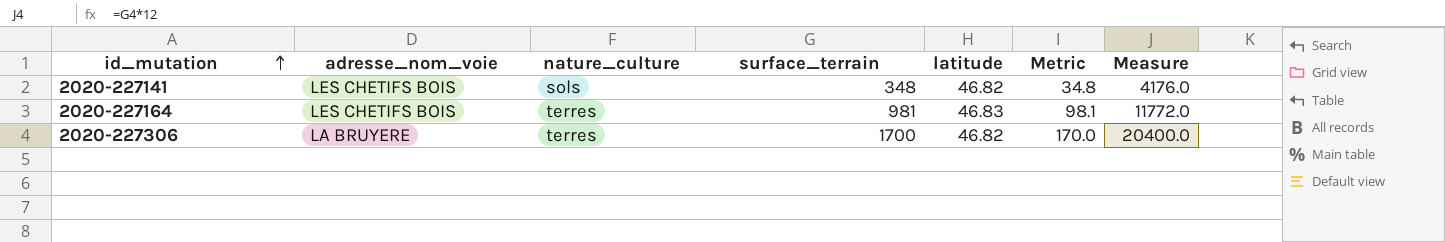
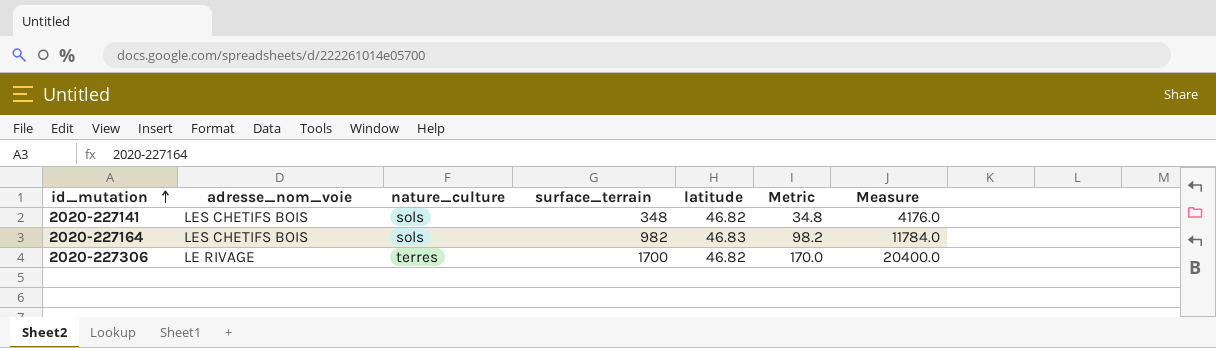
2020-227164 | nature_culture: terres -> sols
2020-227164 | surface_terrain: 981 -> 982
2020-227164 | Metric: 98.1 -> 98.2
2020-227164 | Measure: 11772.0 -> 11784.0
2020-227306 | adresse_nom_voie: LA BRUYERE -> LE RIVAGE

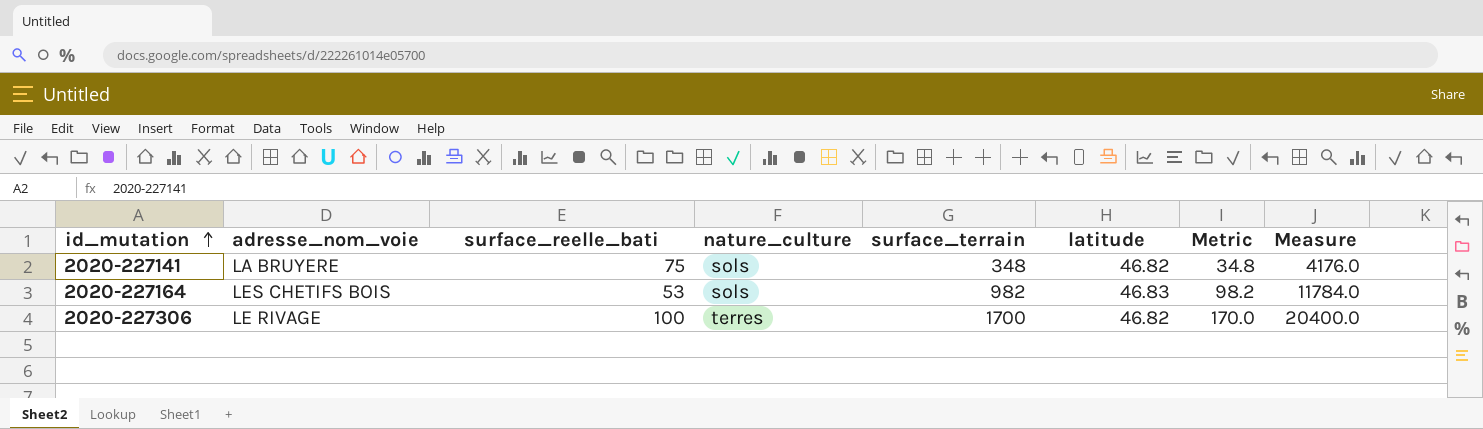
column surface_reelle_bati | position: none -> 3
2020-227141 | adresse_nom_voie: LES CHETIFS BOIS -> LA BRUYERE

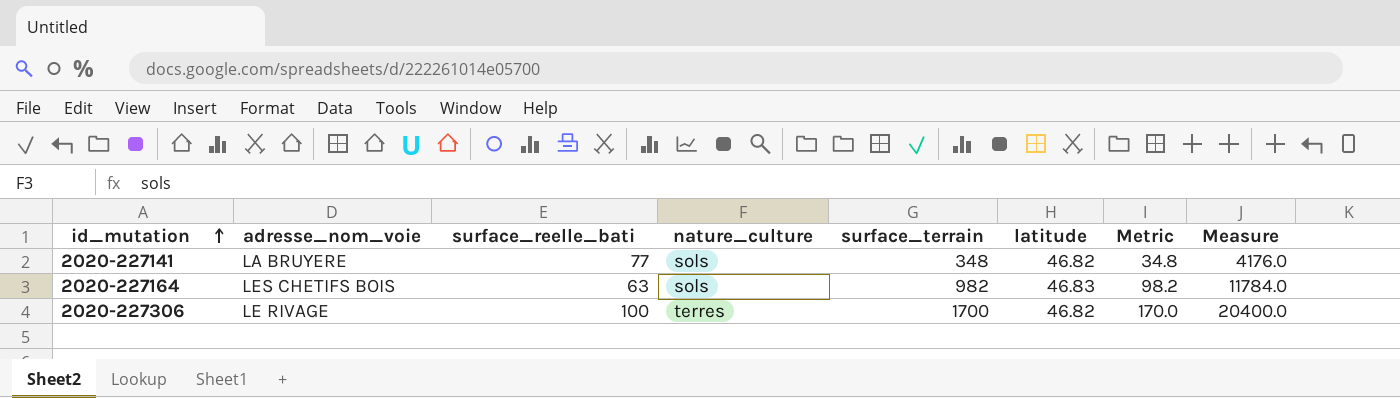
2020-227141 | surface_reelle_bati: 75 -> 77
2020-227164 | surface_reelle_bati: 53 -> 63

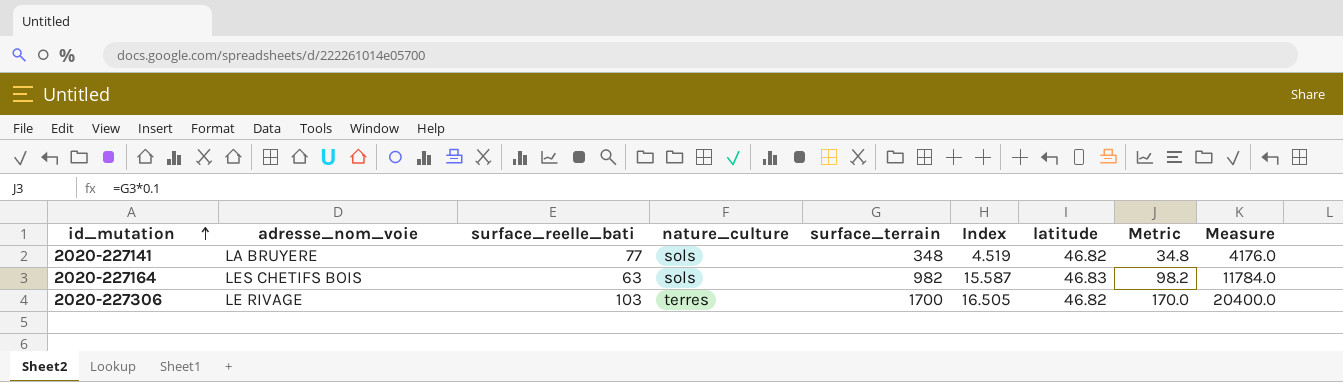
column Index | formula: none -> [surface_terrain] / [surface_reelle_bati]
2020-227306 | surface_reelle_bati: 100 -> 103

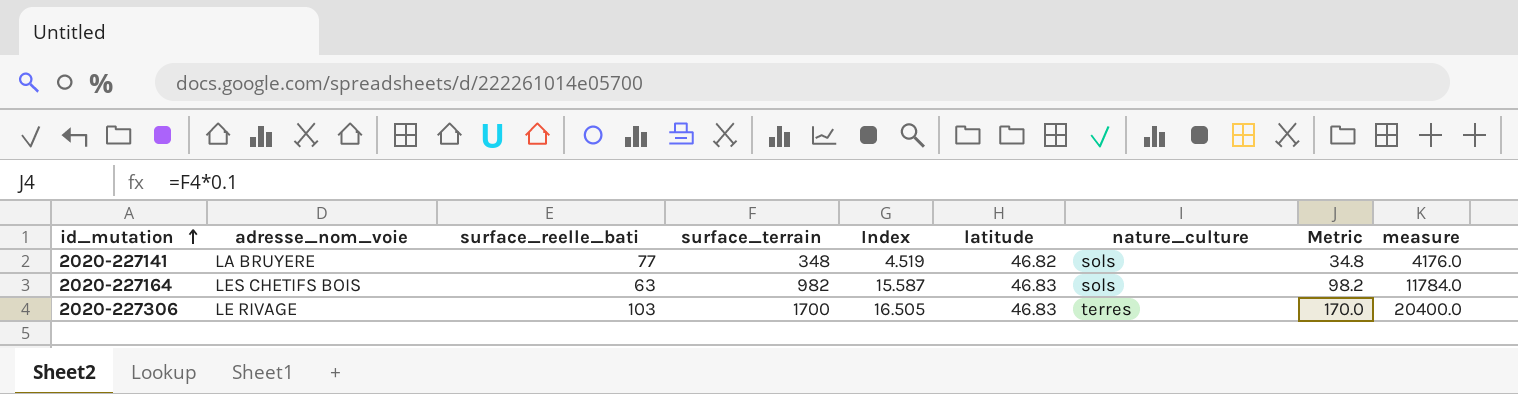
column nature_culture | position: 4 -> 7
column name: Measure -> measure
2020-227306 | latitude: 46.82 -> 46.83

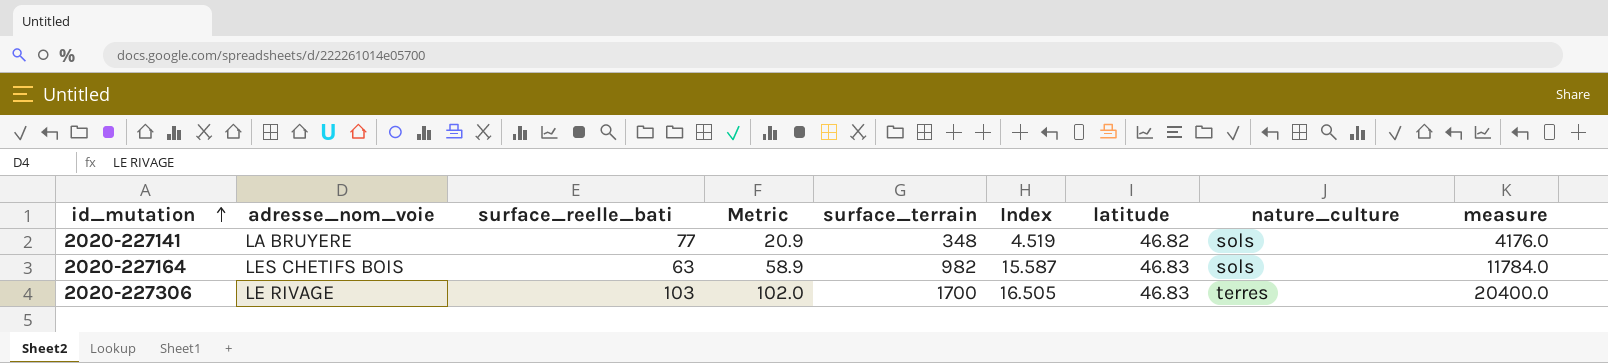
column Metric | formula: [surface_terrain] * 0.1 -> [surface_terrain] * 0.06
column Metric | position: 8 -> 4

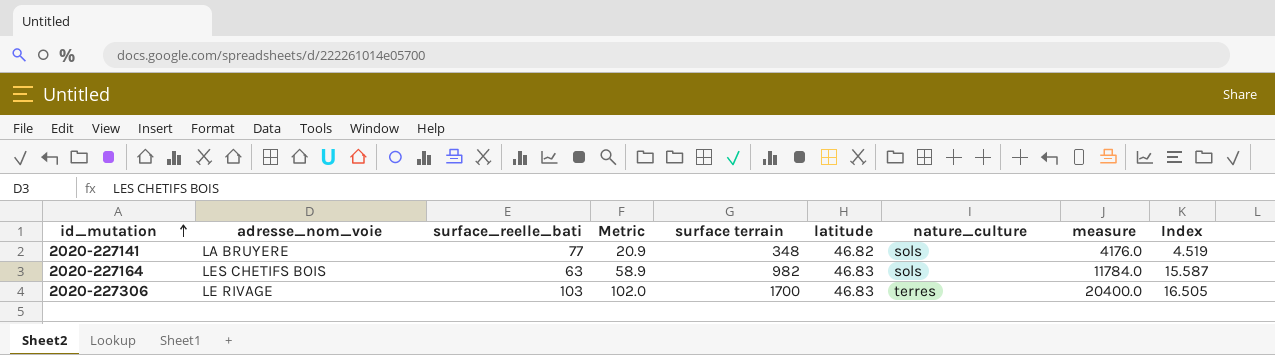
column name: surface_terrain -> surface terrain
column Index | position: 6 -> 9

